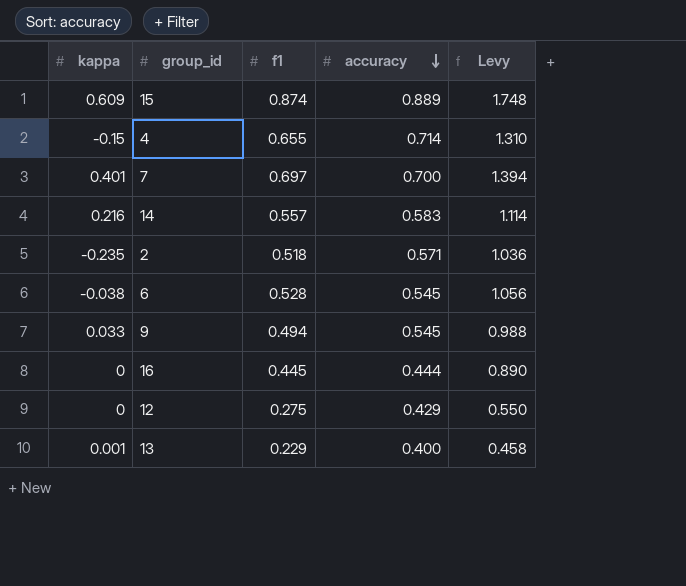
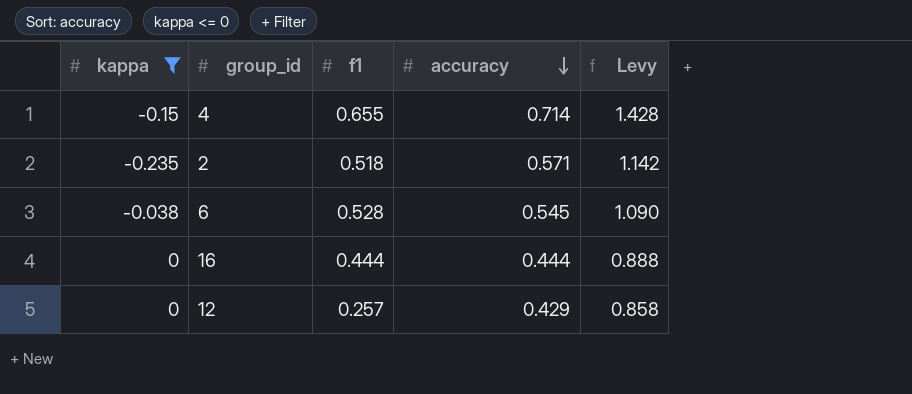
filter: none -> kappa <= 0
column Levy | formula: [f1] * 2 -> [accuracy] * 2
16 | f1: 0.445 -> 0.444
12 | f1: 0.275 -> 0.257

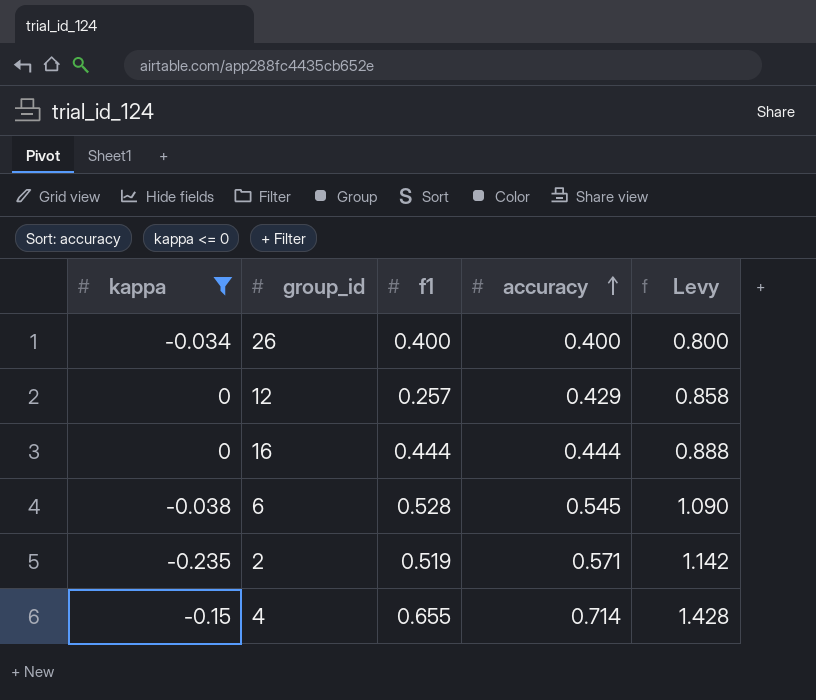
row order: accuracy descending -> accuracy ascending
row 26: none -> -0.034 | 0.400 | 0.400 | 0.800
2 | f1: 0.518 -> 0.519

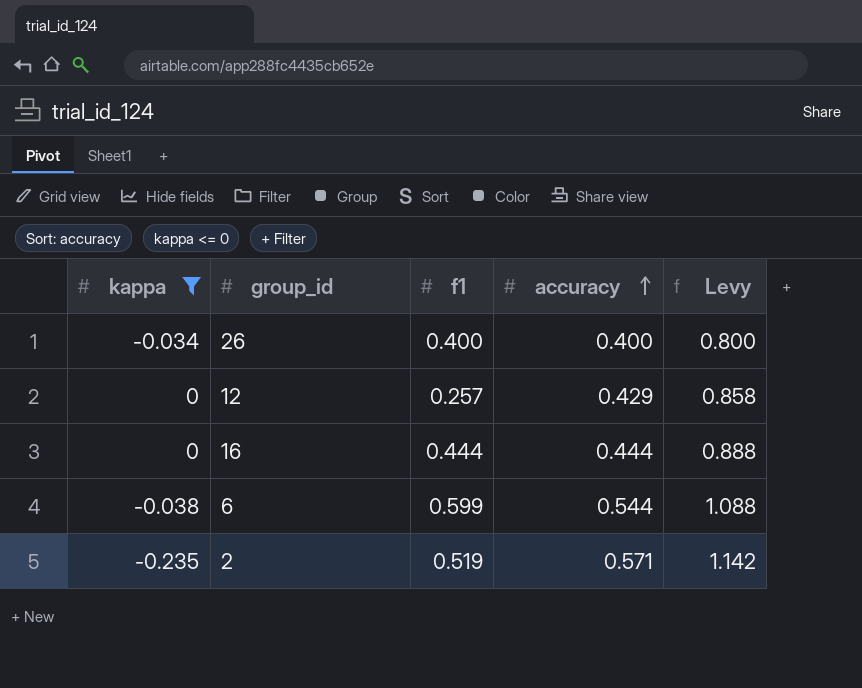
row 4: -0.15 | 0.655 | 0.714 | 1.428 -> none
6 | f1: 0.528 -> 0.599
6 | accuracy: 0.545 -> 0.544
6 | Levy: 1.090 -> 1.088

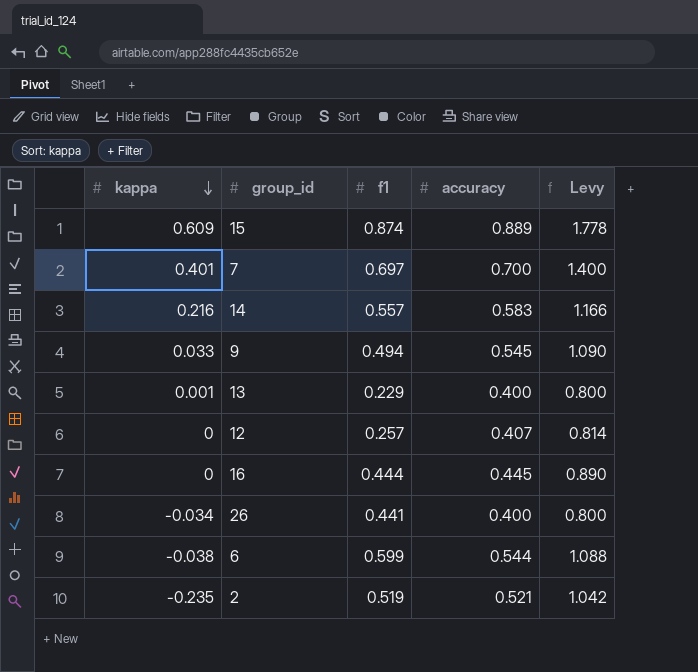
filter: kappa <= 0 -> none
row order: accuracy ascending -> kappa descending
12 | accuracy: 0.429 -> 0.407
12 | Levy: 0.858 -> 0.814
16 | accuracy: 0.444 -> 0.445
16 | Levy: 0.888 -> 0.890
26 | f1: 0.400 -> 0.441
2 | accuracy: 0.571 -> 0.521
2 | Levy: 1.142 -> 1.042

